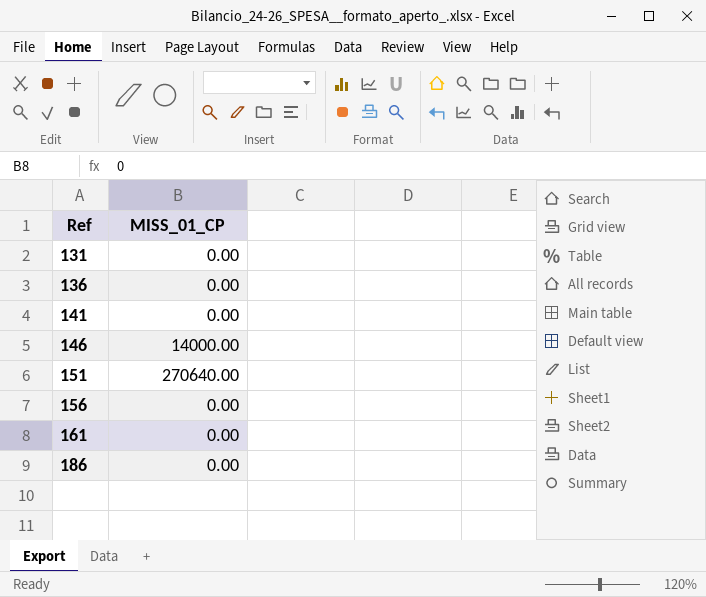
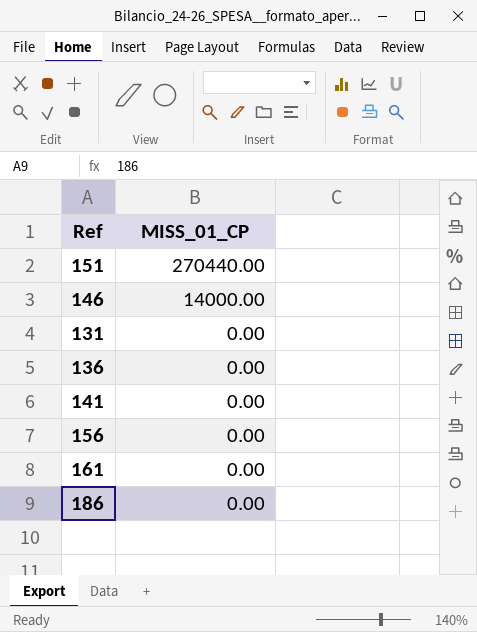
row order: Ref ascending -> MISS_01_CP descending
151 | MISS_01_CP: 270640.00 -> 270440.00

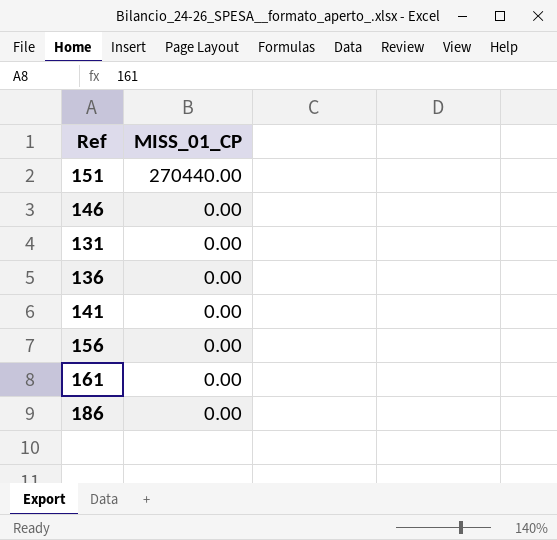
146 | MISS_01_CP: 14000.00 -> 0.00

